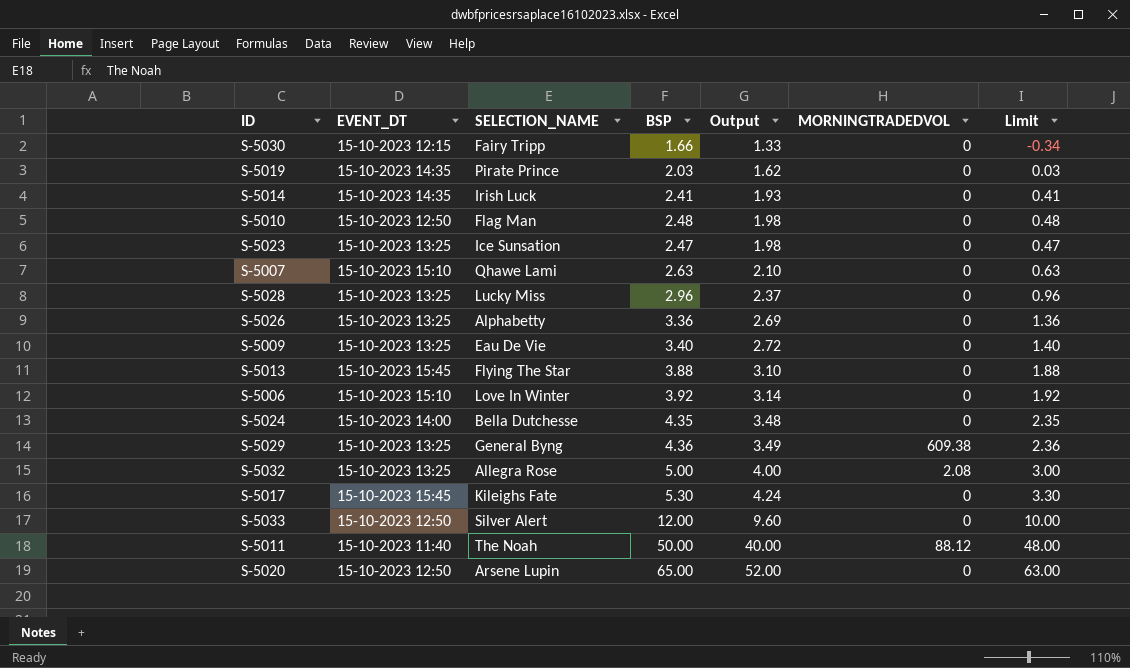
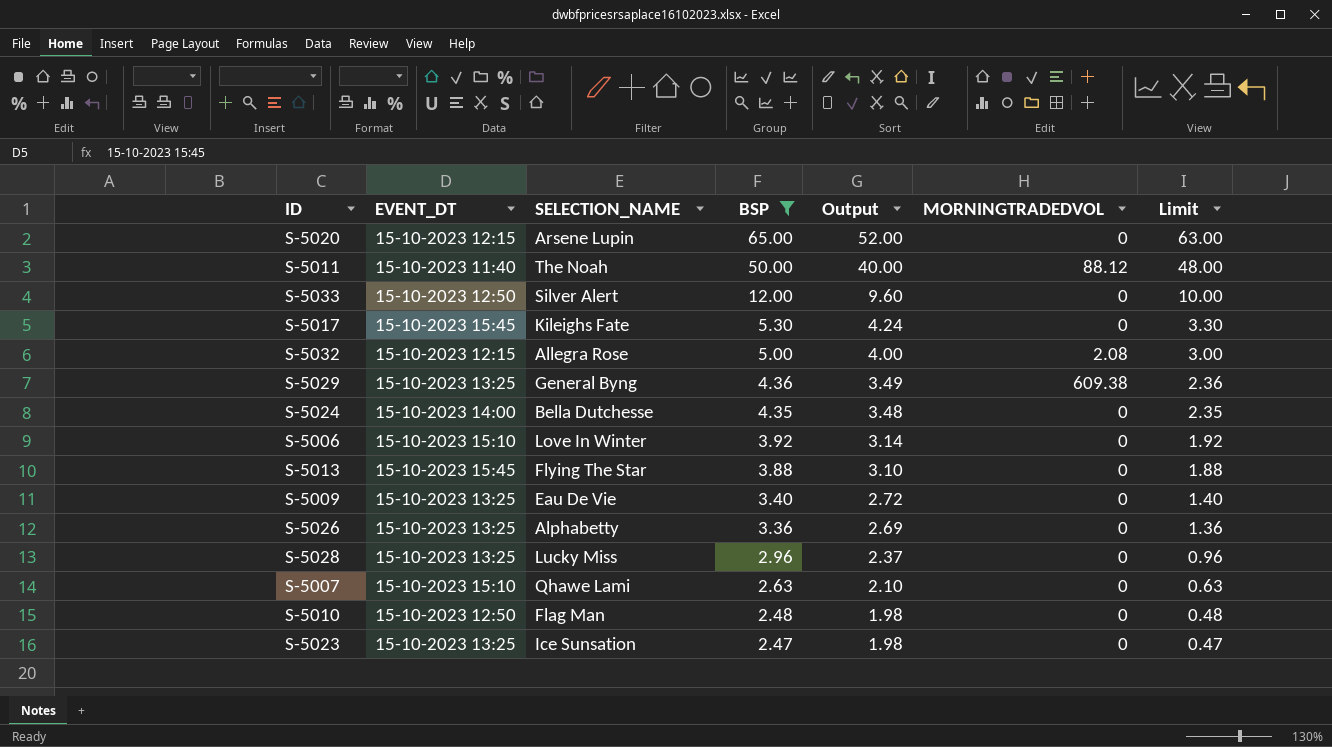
filter: none -> BSP >= 2.47
row order: Output ascending -> BSP descending
S-5020 | EVENT_DT: 15-10-2023 12:50 -> 15-10-2023 12:15
S-5032 | EVENT_DT: 15-10-2023 13:25 -> 15-10-2023 12:15

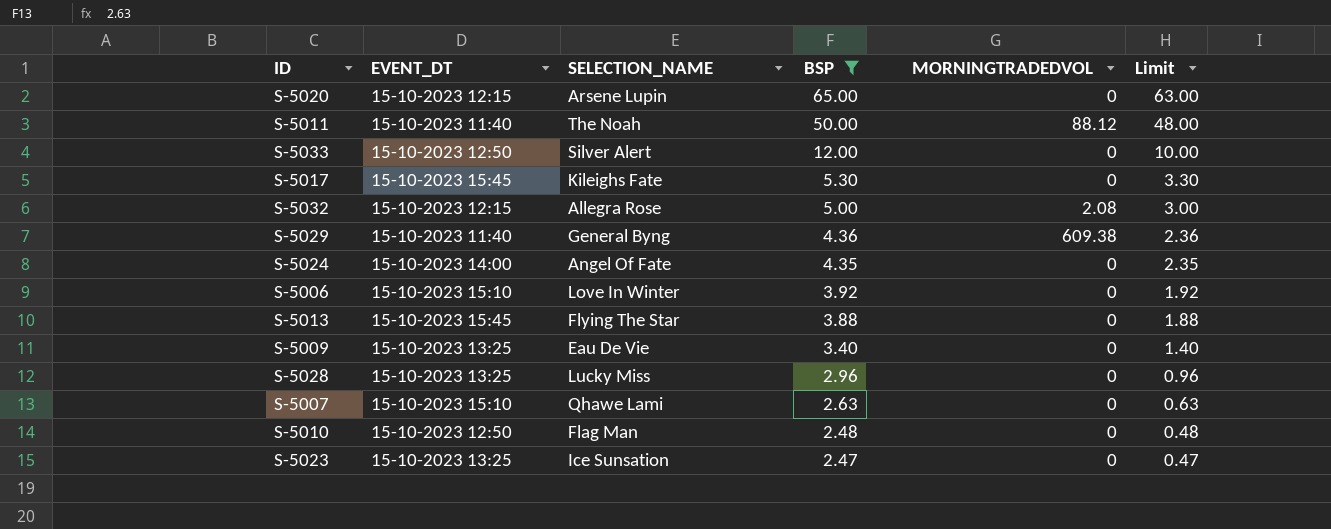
column Output | formula: [BSP] * 0.8 -> none
row S-5026: 15-10-2023 13:25 | Alphabetty | 3.36 | 2.69 | 0 | 1.36 -> none
S-5029 | EVENT_DT: 15-10-2023 13:25 -> 15-10-2023 11:40
S-5024 | SELECTION_NAME: Bella Dutchesse -> Angel Of Fate

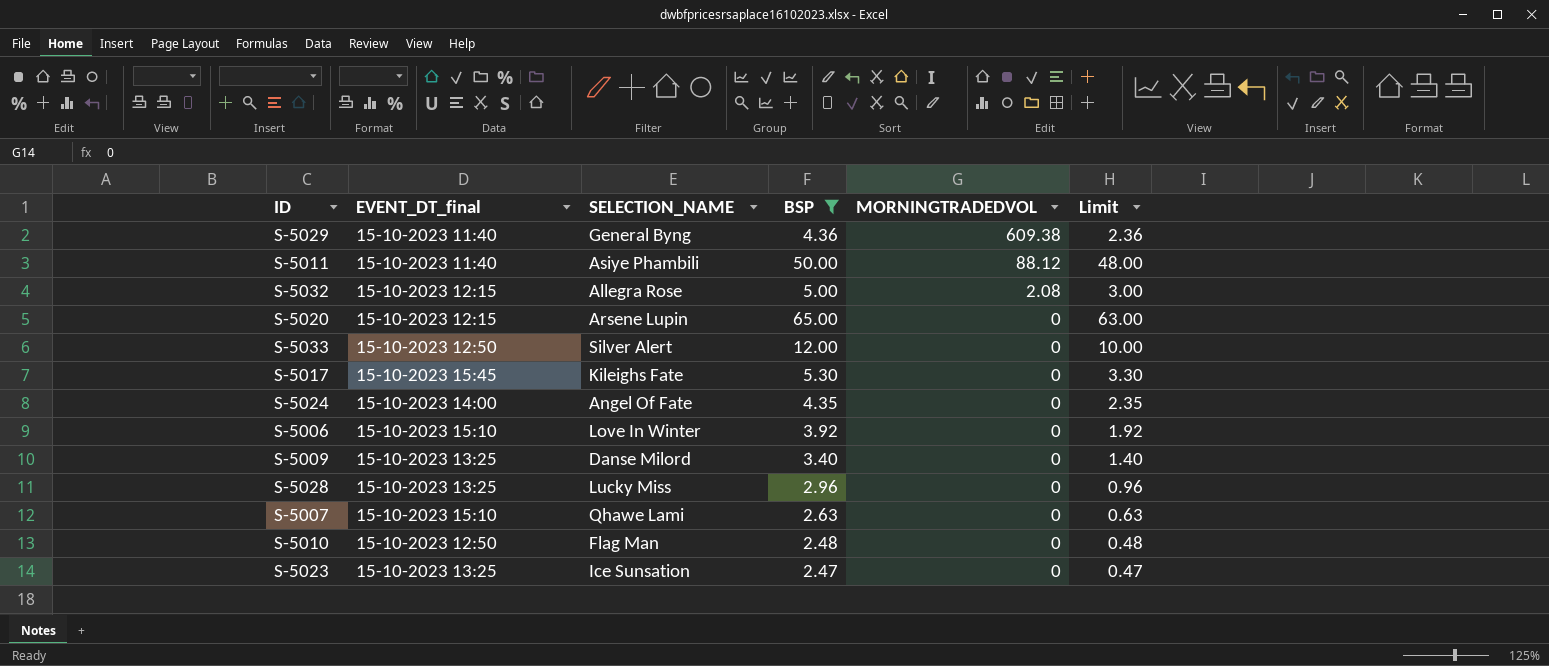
row order: BSP descending -> MORNINGTRADEDVOL descending
column name: EVENT_DT -> EVENT_DT_final
row S-5013: 15-10-2023 15:45 | Flying The Star | 3.88 | 0 | 1.88 -> none
S-5011 | SELECTION_NAME: The Noah -> Asiye Phambili
S-5009 | SELECTION_NAME: Eau De Vie -> Danse Milord

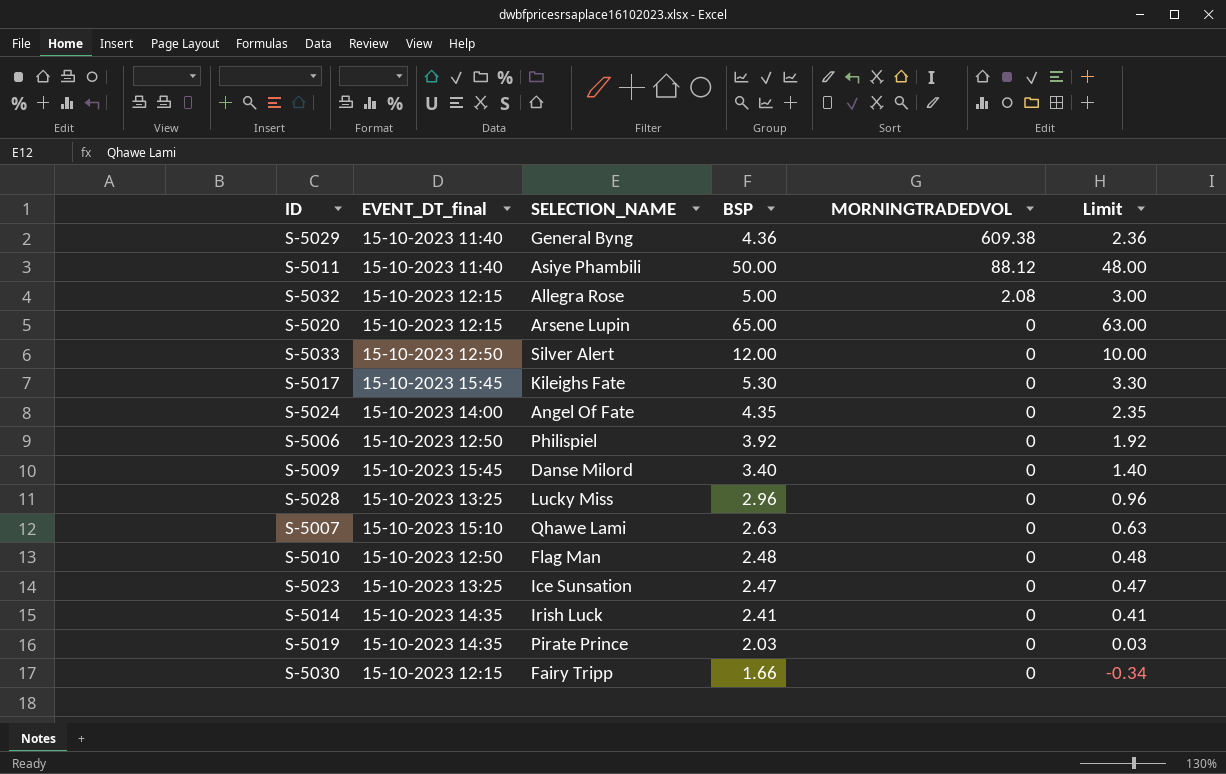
filter: BSP >= 2.47 -> none
S-5006 | EVENT_DT_final: 15-10-2023 15:10 -> 15-10-2023 12:50
S-5006 | SELECTION_NAME: Love In Winter -> Philispiel
S-5009 | EVENT_DT_final: 15-10-2023 13:25 -> 15-10-2023 15:45

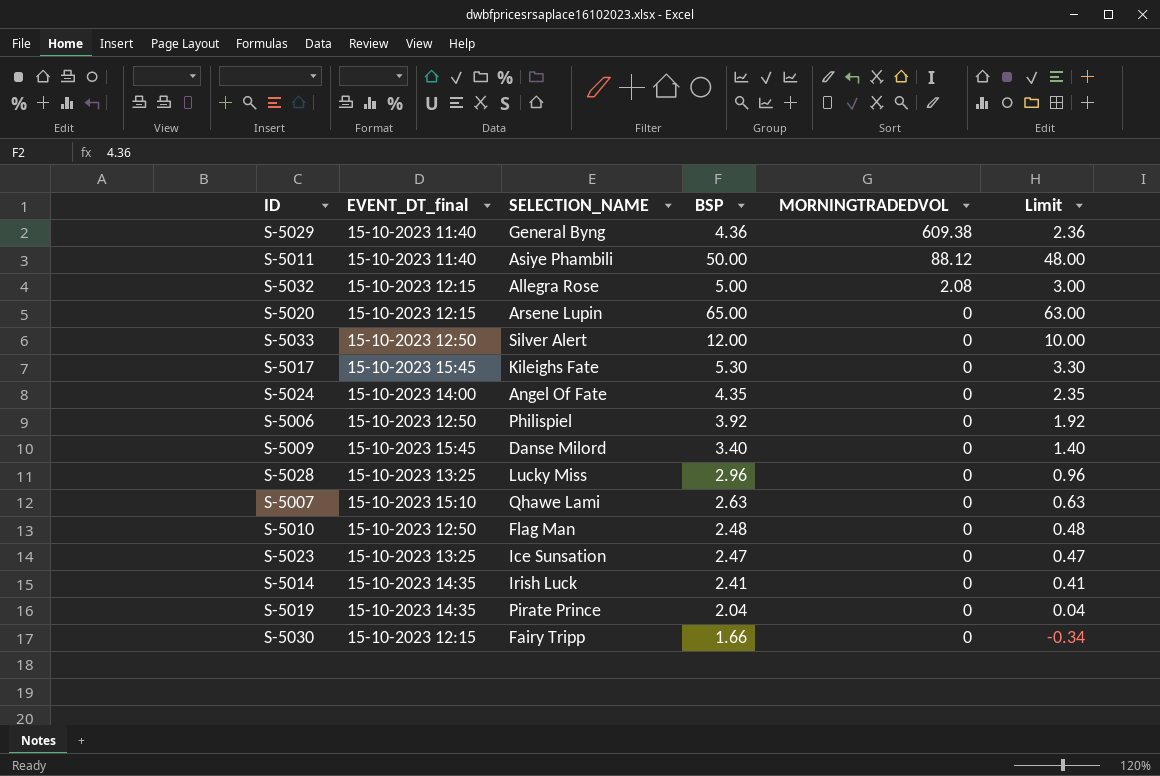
S-5019 | BSP: 2.03 -> 2.04
S-5019 | Limit: 0.03 -> 0.04

